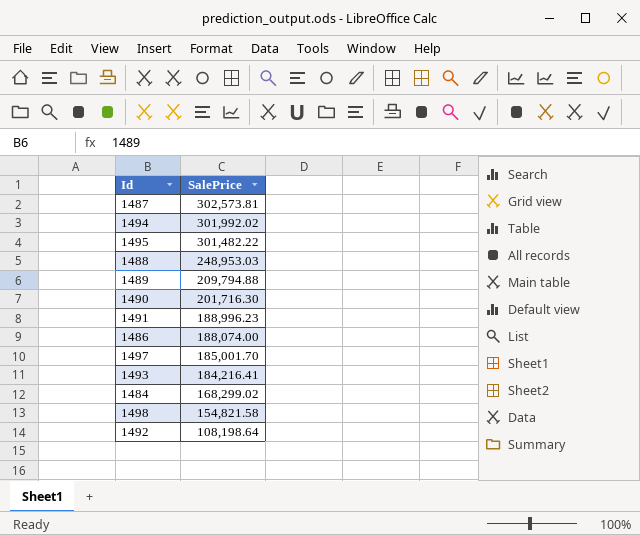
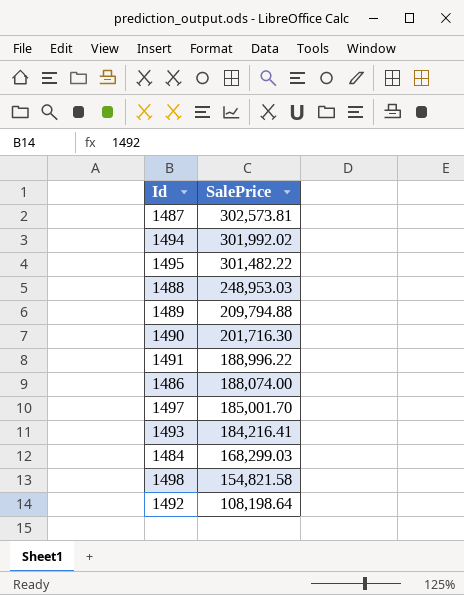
1491 | SalePrice: 188,996.23 -> 188,996.22
1484 | SalePrice: 168,299.02 -> 168,299.03

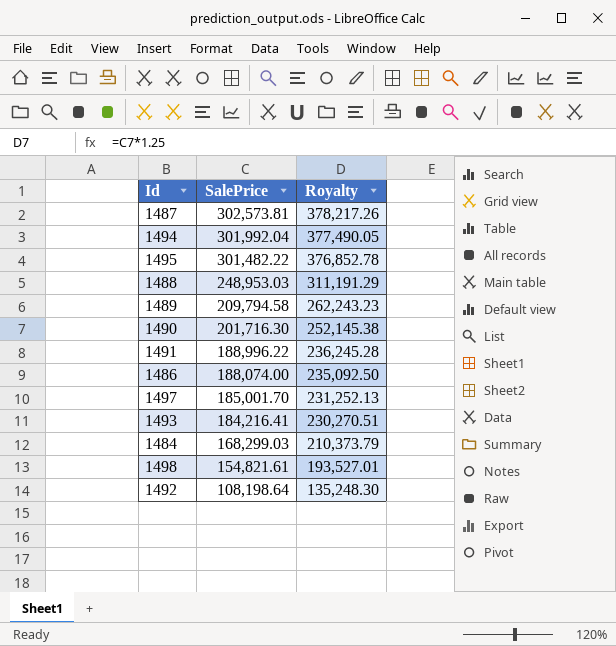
column Royalty | formula: none -> [SalePrice] * 1.25
1494 | SalePrice: 301,992.02 -> 301,992.04
1489 | SalePrice: 209,794.88 -> 209,794.58
1498 | SalePrice: 154,821.58 -> 154,821.61

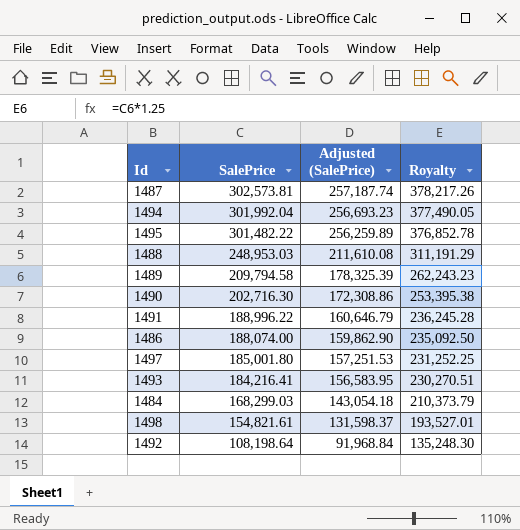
column Adjusted (SalePrice) | formula: none -> [SalePrice] * 0.85
1490 | SalePrice: 201,716.30 -> 202,716.30
1490 | Royalty: 252,145.38 -> 253,395.38
1497 | SalePrice: 185,001.70 -> 185,001.80
1497 | Royalty: 231,252.13 -> 231,252.25

